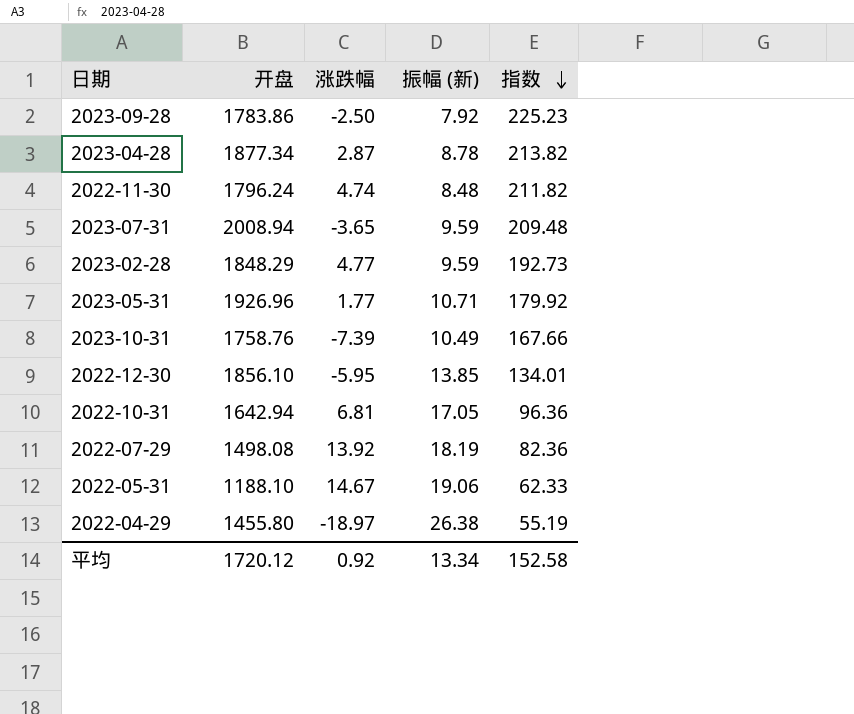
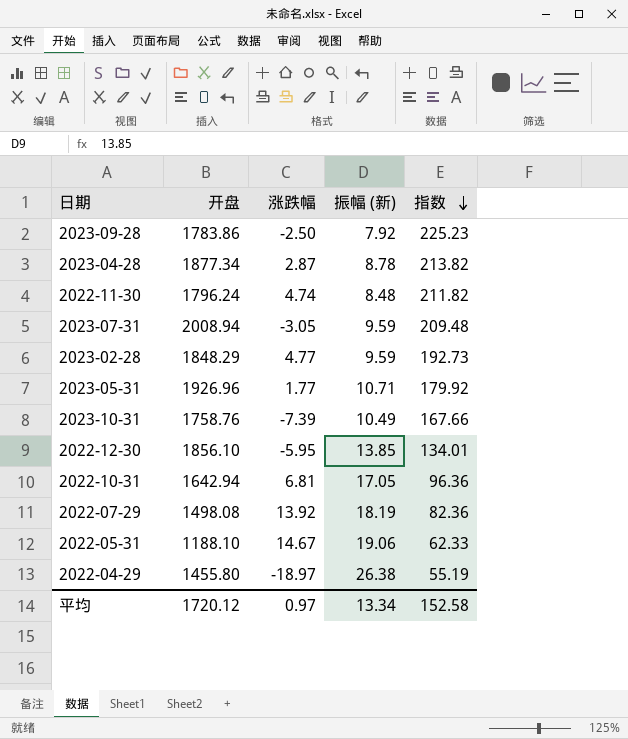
2023-07-31 | 涨跌幅: -3.65 -> -3.05
平均 | 涨跌幅: 0.92 -> 0.97

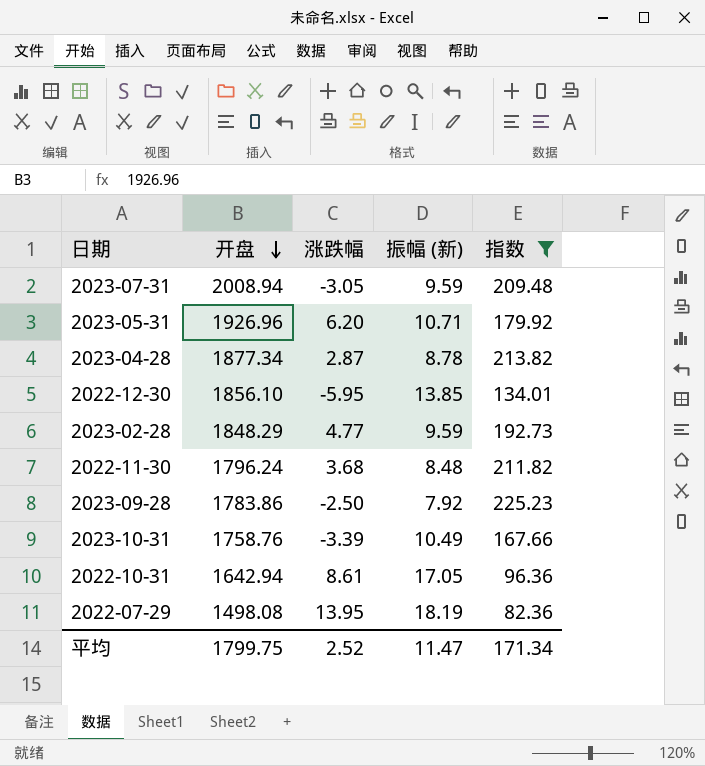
filter: none -> 指数 >= 82.36
row order: 指数 descending -> 开盘 descending
2023-05-31 | 涨跌幅: 1.77 -> 6.20
2022-11-30 | 涨跌幅: 4.74 -> 3.68
2023-10-31 | 涨跌幅: -7.39 -> -3.39
2022-10-31 | 涨跌幅: 6.81 -> 8.61
2022-07-29 | 涨跌幅: 13.92 -> 13.95
平均 | 开盘: 1720.12 -> 1799.75
平均 | 涨跌幅: 0.97 -> 2.52
平均 | 振幅 (新): 13.34 -> 11.47
平均 | 指数: 152.58 -> 171.34

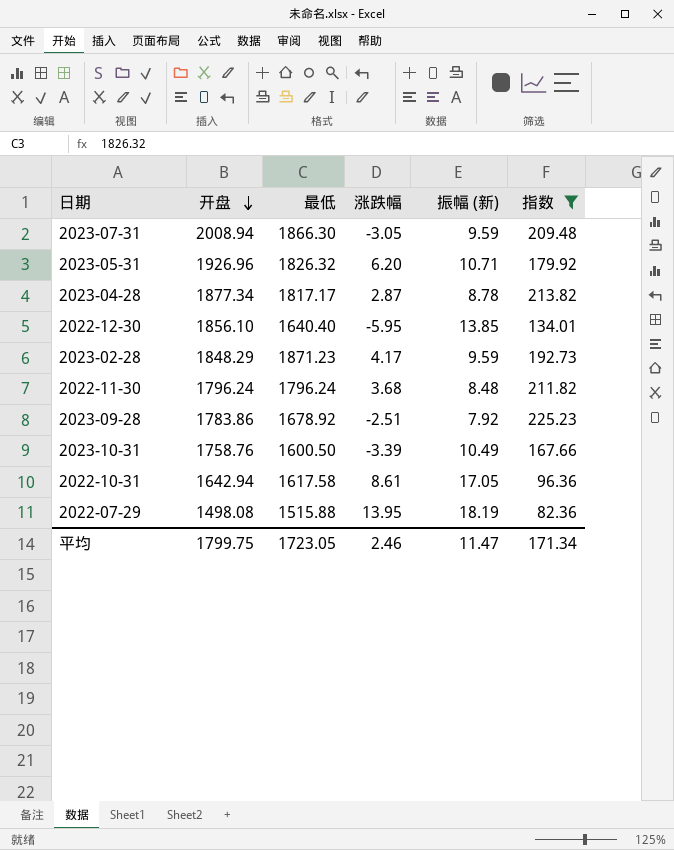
column 最低 | position: none -> 3
2023-02-28 | 涨跌幅: 4.77 -> 4.17
2023-09-28 | 涨跌幅: -2.50 -> -2.51
平均 | 涨跌幅: 2.52 -> 2.46

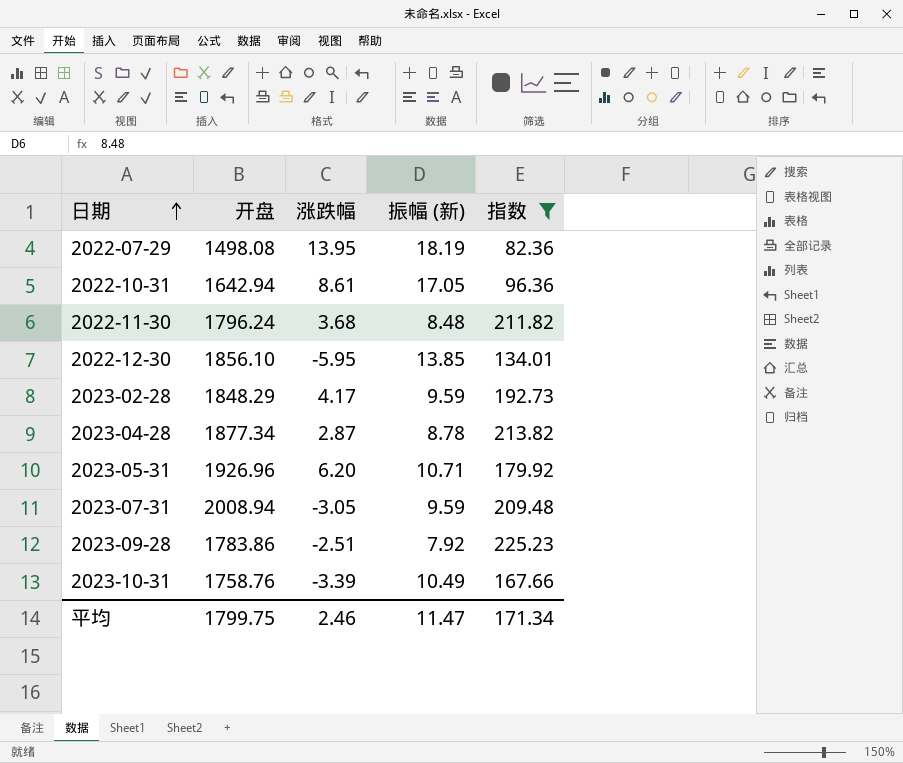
row order: 开盘 descending -> 日期 ascending
column 最低 | position: 3 -> none

